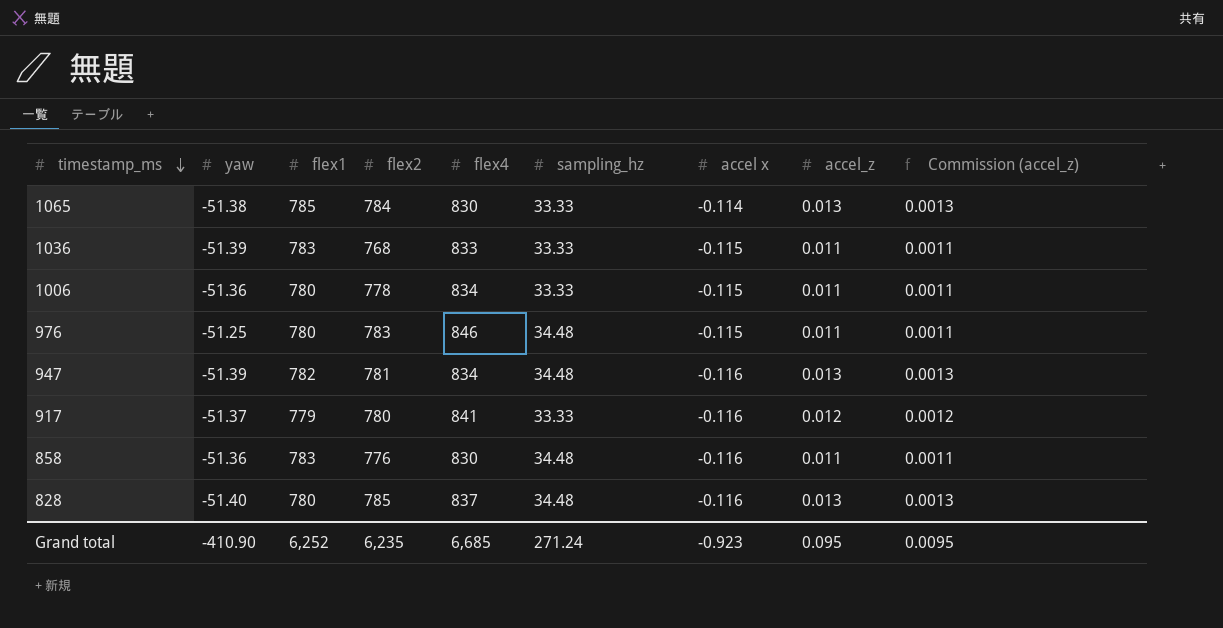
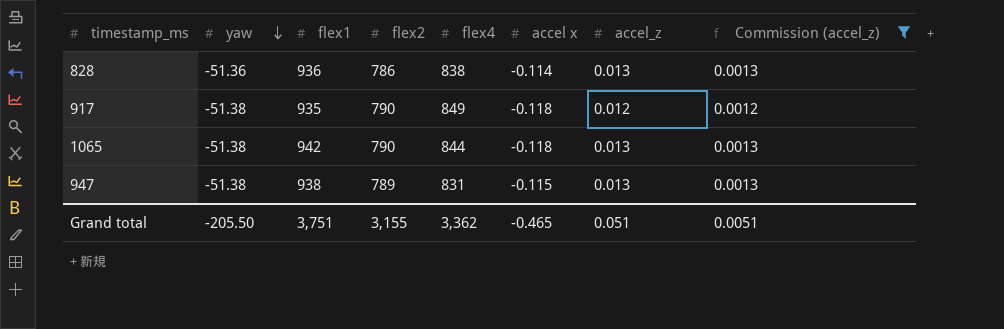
filter: none -> Commission (accel_z) != 0.0011
row order: timestamp_ms descending -> yaw descending
column sampling_hz | position: 6 -> none
828 | yaw: -51.40 -> -51.36
828 | flex1: 780 -> 936
828 | flex2: 785 -> 786
828 | flex4: 837 -> 838
828 | accel x: -0.116 -> -0.114
917 | yaw: -51.37 -> -51.38
917 | flex1: 779 -> 935
917 | flex2: 780 -> 790
917 | flex4: 841 -> 849
917 | accel x: -0.116 -> -0.118
1065 | flex1: 785 -> 942
1065 | flex2: 784 -> 790
1065 | flex4: 830 -> 844
1065 | accel x: -0.114 -> -0.118
947 | yaw: -51.39 -> -51.38
947 | flex1: 782 -> 938
947 | flex2: 781 -> 789
947 | flex4: 834 -> 831
947 | accel x: -0.116 -> -0.115
Grand total | yaw: -410.90 -> -205.50
Grand total | flex1: 6,252 -> 3,751
Grand total | flex2: 6,235 -> 3,155
Grand total | flex4: 6,685 -> 3,362
Grand total | accel x: -0.923 -> -0.465
Grand total | accel_z: 0.095 -> 0.051
Grand total | Commission (accel_z): 0.0095 -> 0.0051

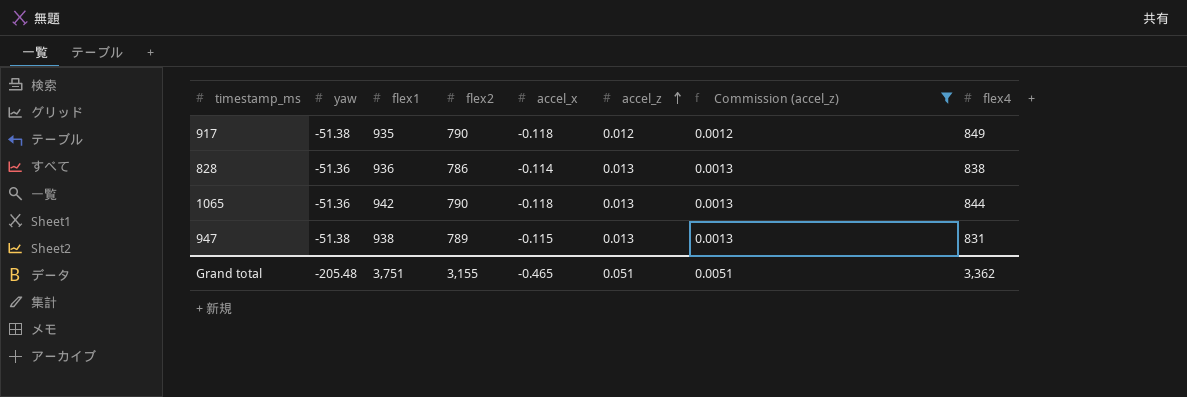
row order: yaw descending -> accel_z ascending
column name: accel x -> accel_x
column flex4 | position: 5 -> 8
1065 | yaw: -51.38 -> -51.36
Grand total | yaw: -205.50 -> -205.48

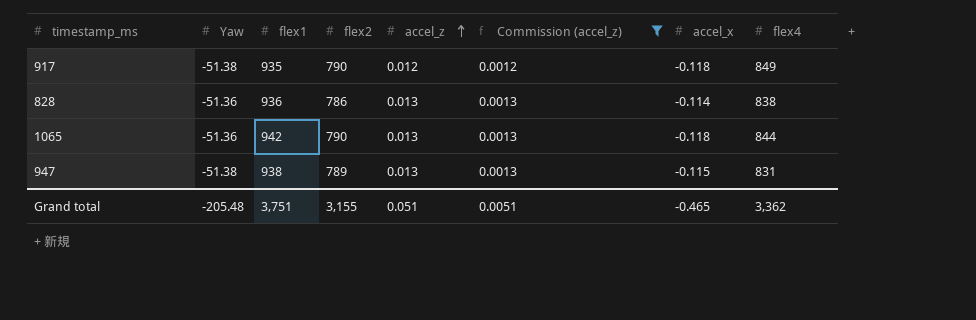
column name: yaw -> Yaw
column accel_x | position: 5 -> 7

